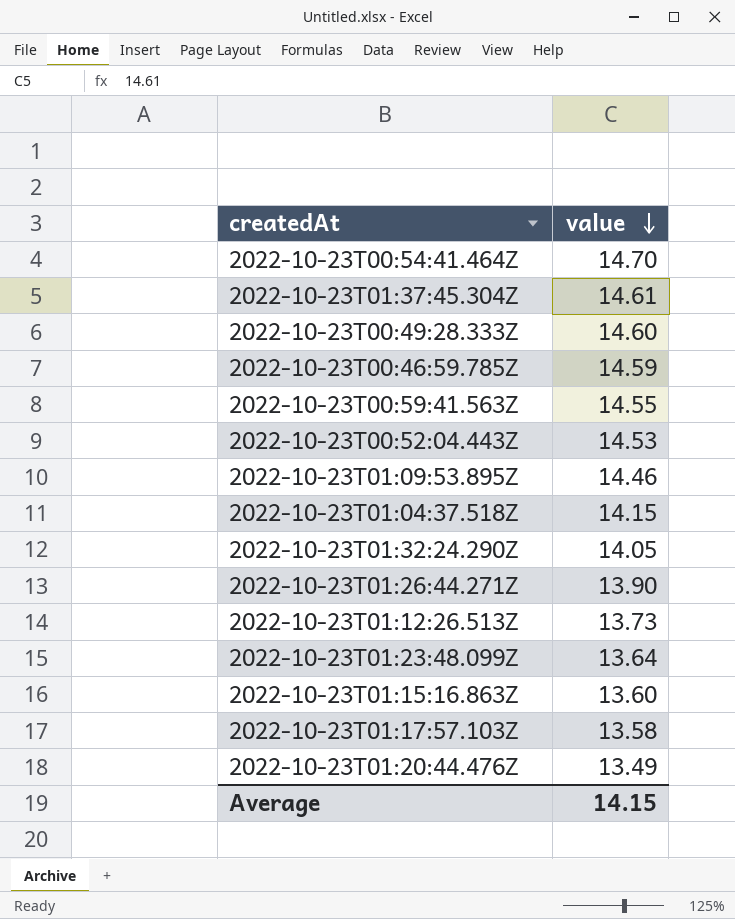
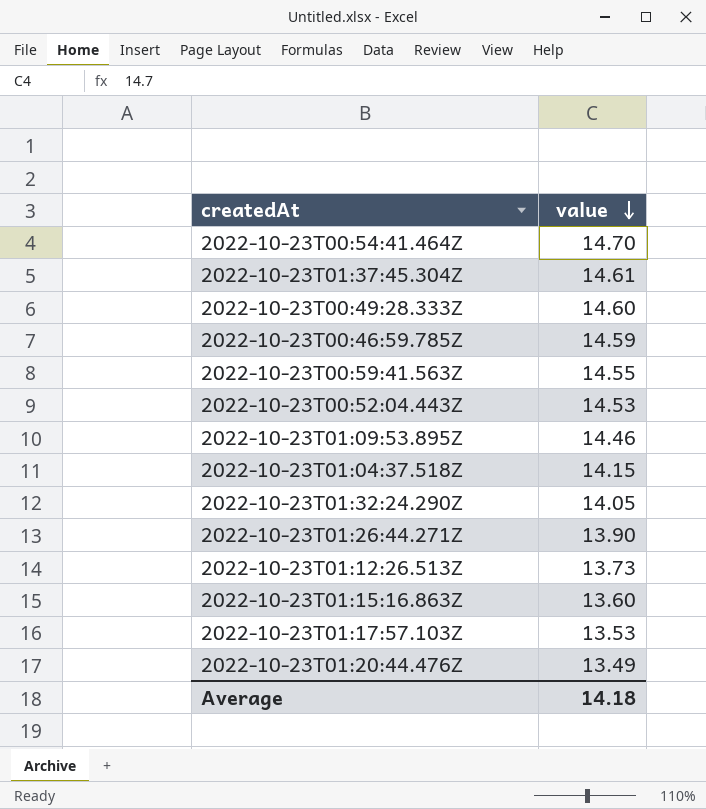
row 2022-10-23T01:23:48.099Z: 13.64 -> none
2022-10-23T01:17:57.103Z | value: 13.58 -> 13.53
Average | value: 14.15 -> 14.18

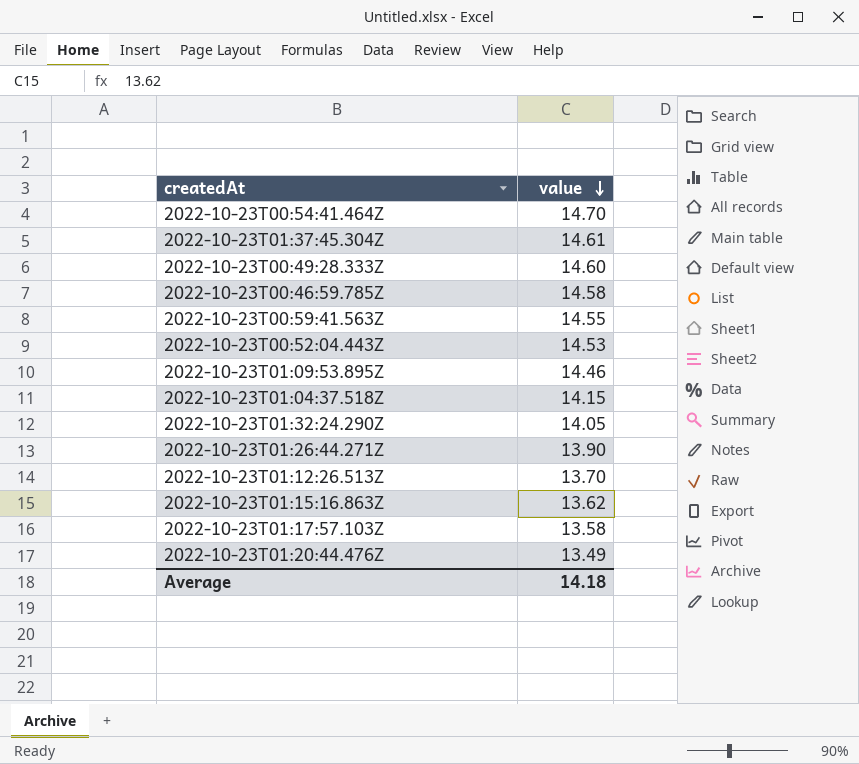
2022-10-23T00:46:59.785Z | value: 14.59 -> 14.58
2022-10-23T01:12:26.513Z | value: 13.73 -> 13.70
2022-10-23T01:15:16.863Z | value: 13.60 -> 13.62
2022-10-23T01:17:57.103Z | value: 13.53 -> 13.58

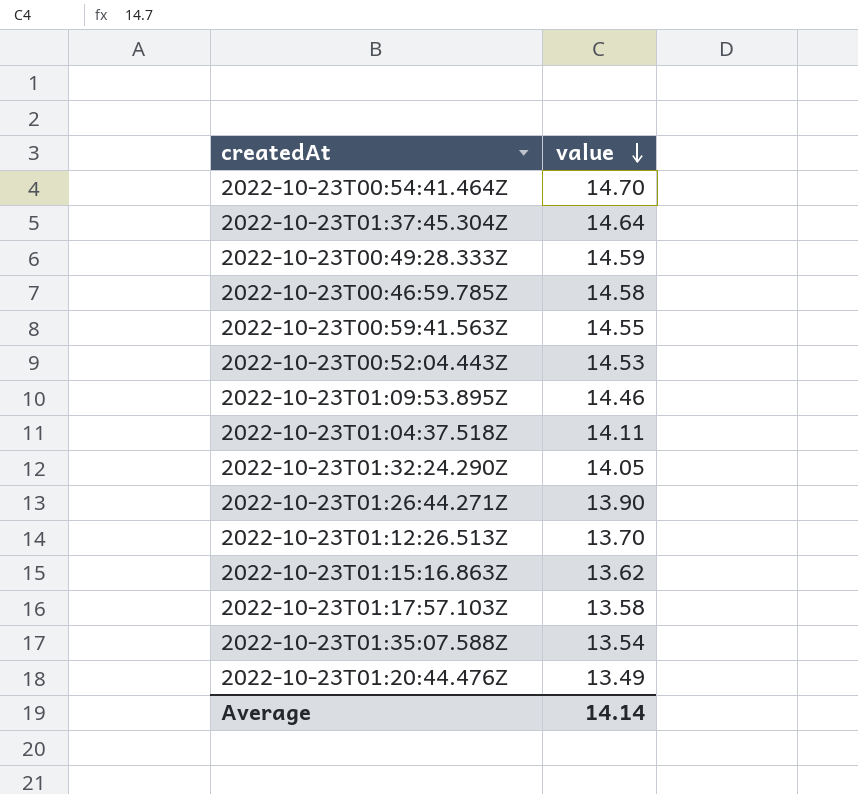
2022-10-23T01:37:45.304Z | value: 14.61 -> 14.64
2022-10-23T00:49:28.333Z | value: 14.60 -> 14.59
2022-10-23T01:04:37.518Z | value: 14.15 -> 14.11
row 2022-10-23T01:35:07.588Z: none -> 13.54
Average | value: 14.18 -> 14.14

